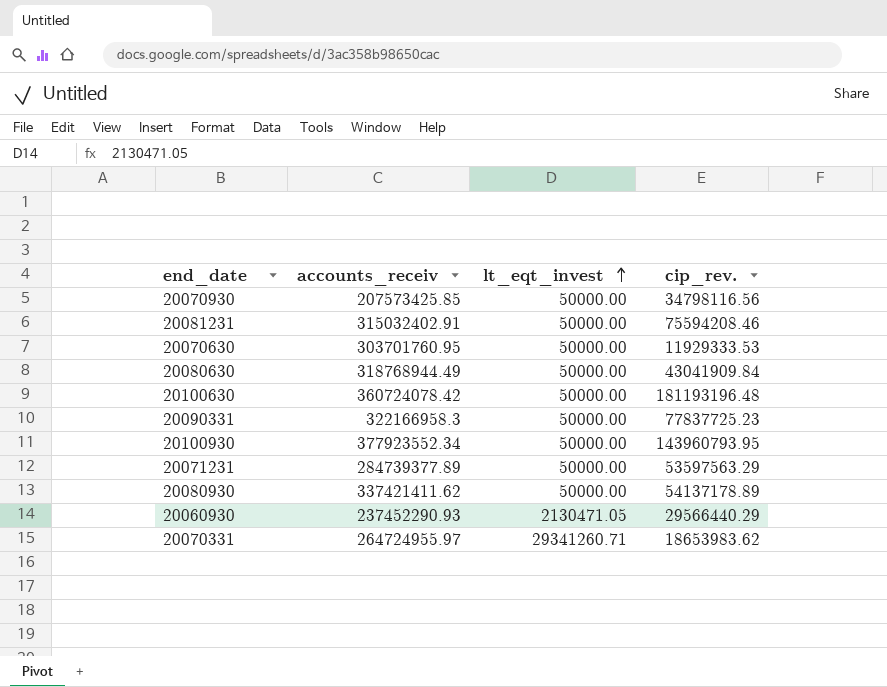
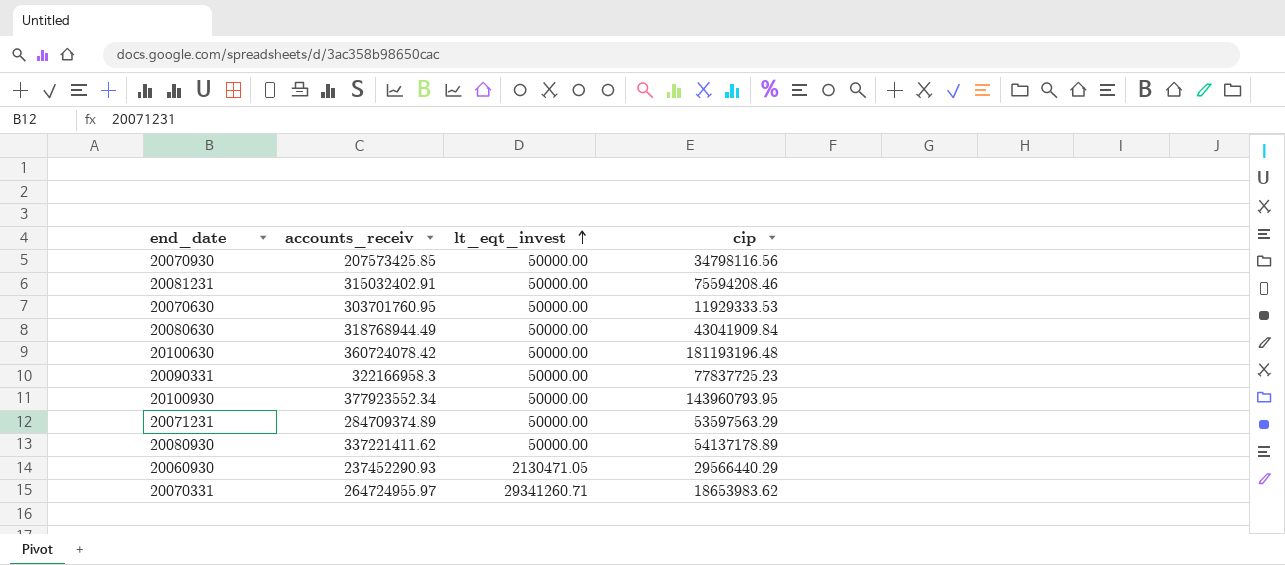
column name: cip_rev. -> cip
20071231 | accounts_receiv: 284739377.89 -> 284709374.89
20080930 | accounts_receiv: 337421411.62 -> 337221411.62

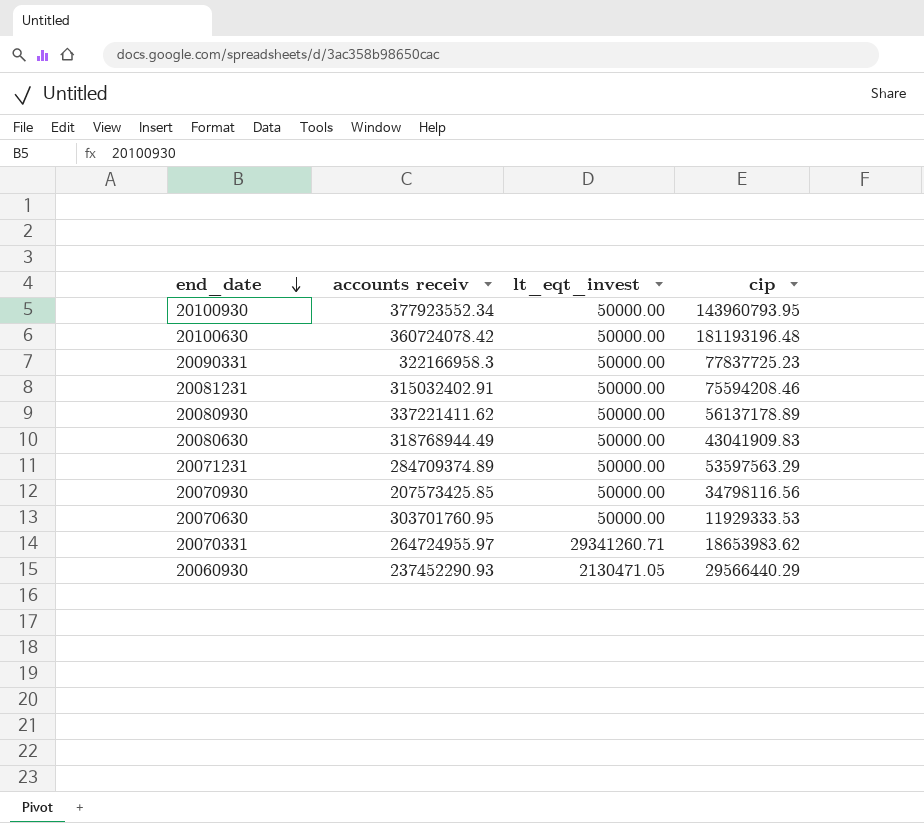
row order: lt_eqt_invest ascending -> end_date descending
column name: accounts_receiv -> accounts receiv
20080930 | cip: 54137178.89 -> 56137178.89
20080630 | cip: 43041909.84 -> 43041909.83

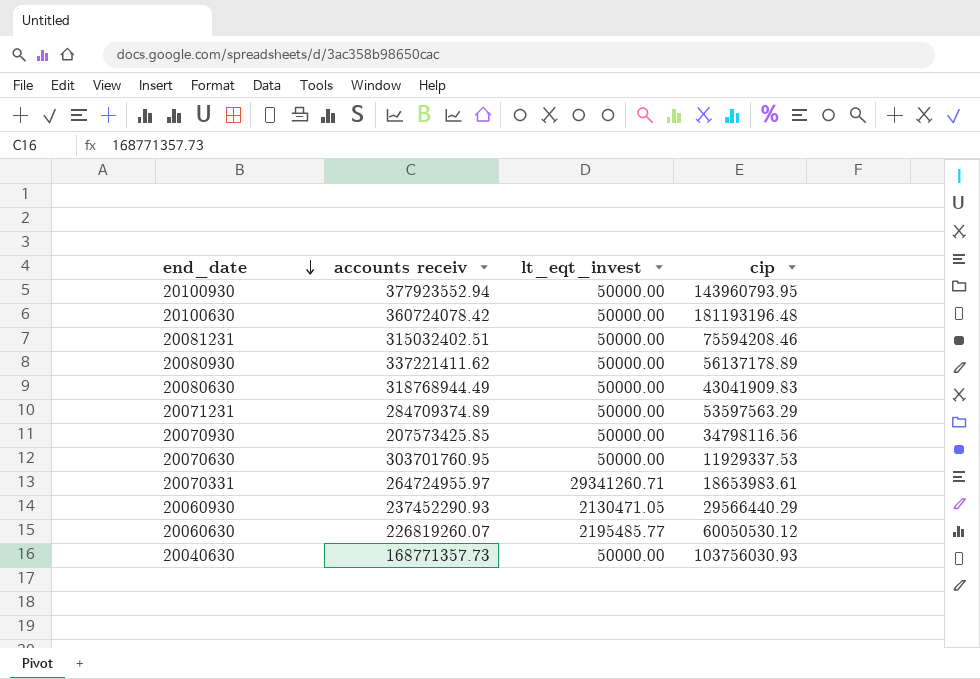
row 20090331: 322166958.3 | 50000.00 | 77837725.23 -> none
20100930 | accounts receiv: 377923552.34 -> 377923552.94
20081231 | accounts receiv: 315032402.91 -> 315032402.51
20070630 | cip: 11929333.53 -> 11929337.53
20070331 | cip: 18653983.62 -> 18653983.61
row 20060630: none -> 226819260.07 | 2195485.77 | 60050530.12
row 20040630: none -> 168771357.73 | 50000.00 | 103756030.93

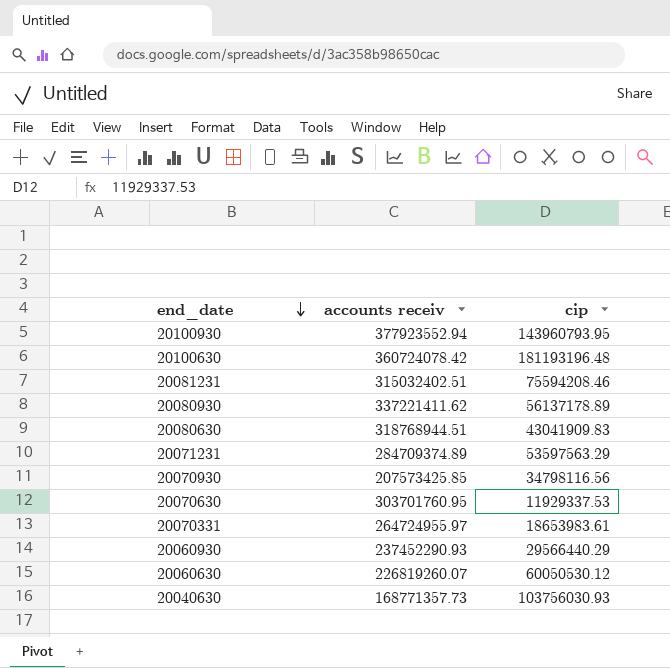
column lt_eqt_invest | position: 3 -> none
20080630 | accounts receiv: 318768944.49 -> 318768944.51

